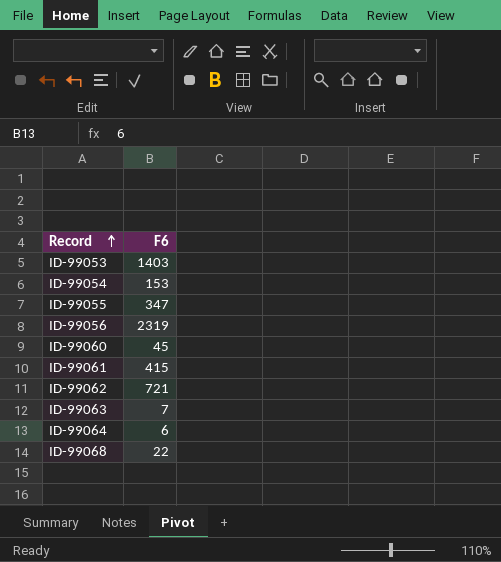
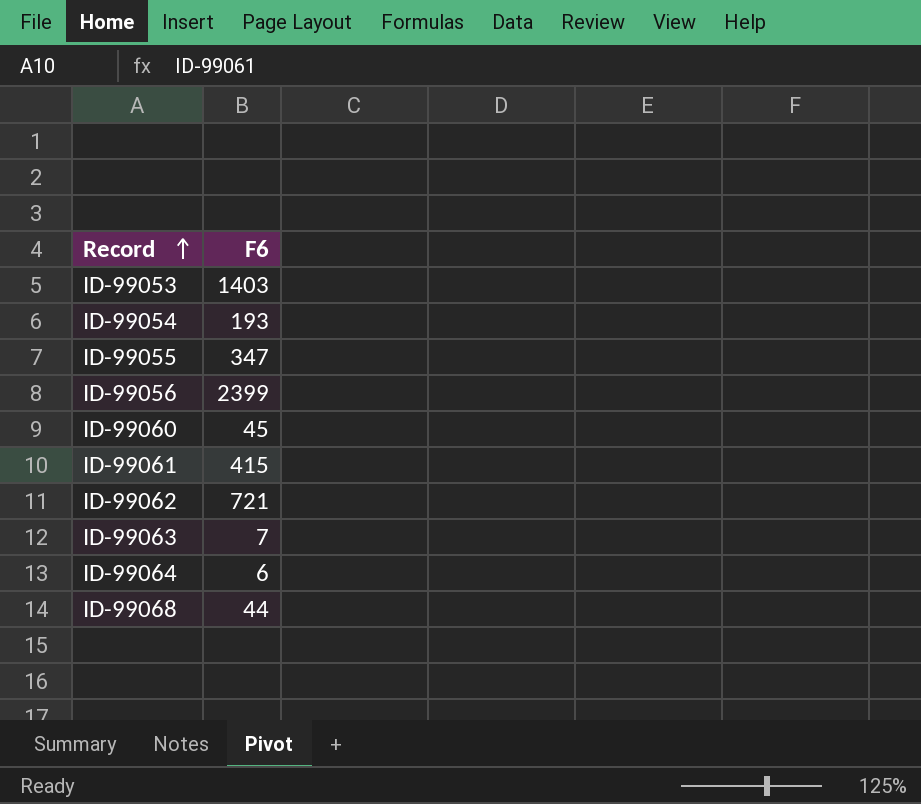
ID-99054 | F6: 153 -> 193
ID-99056 | F6: 2319 -> 2399
ID-99068 | F6: 22 -> 44

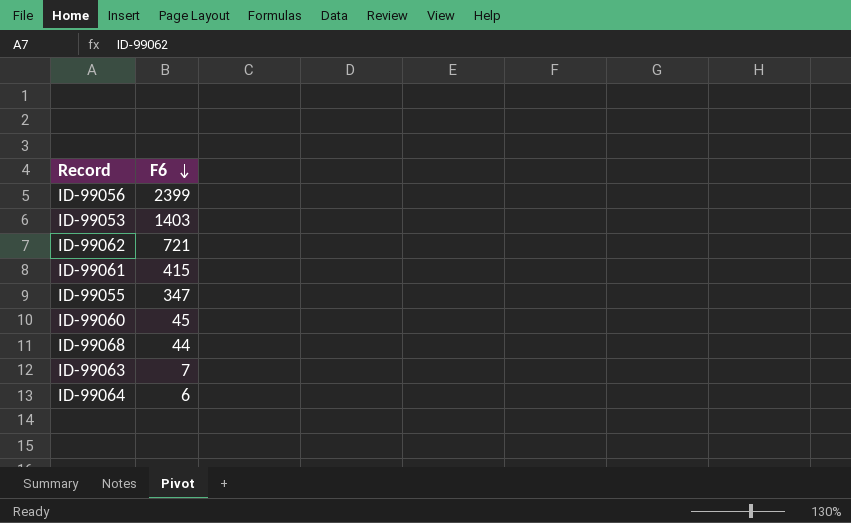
row order: Record ascending -> F6 descending
row ID-99054: 193 -> none

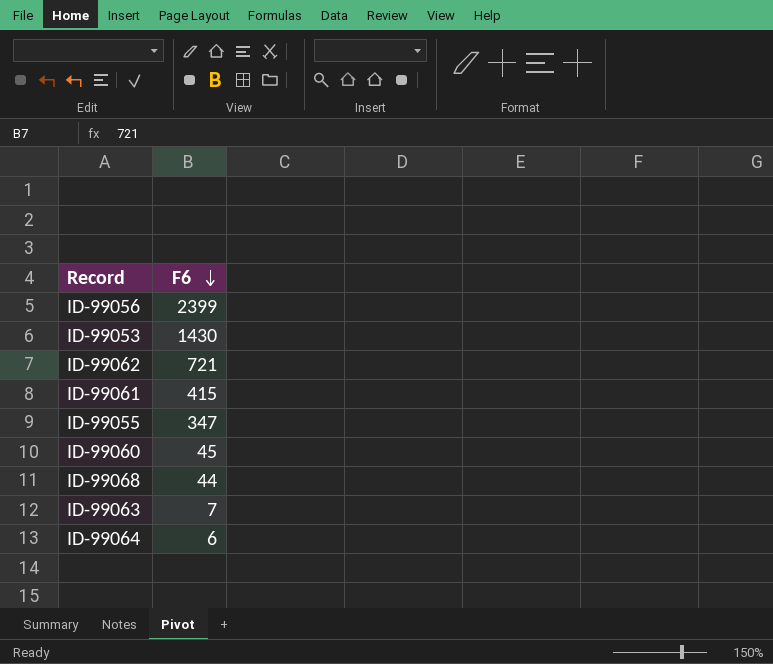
ID-99053 | F6: 1403 -> 1430

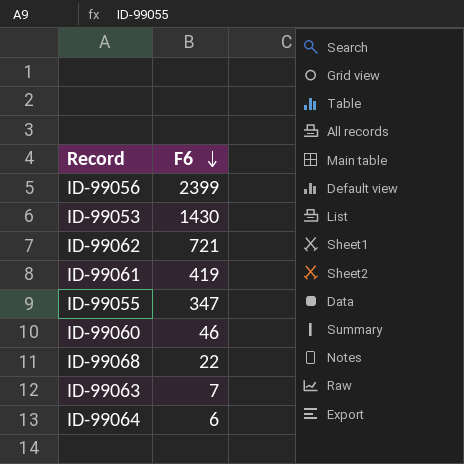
ID-99061 | F6: 415 -> 419
ID-99060 | F6: 45 -> 46
ID-99068 | F6: 44 -> 22

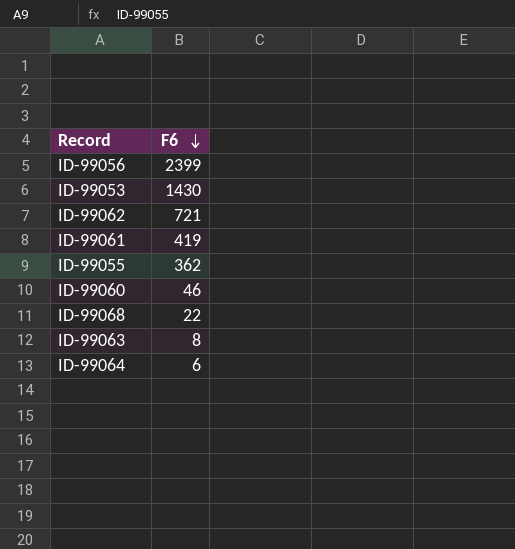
ID-99055 | F6: 347 -> 362
ID-99063 | F6: 7 -> 8

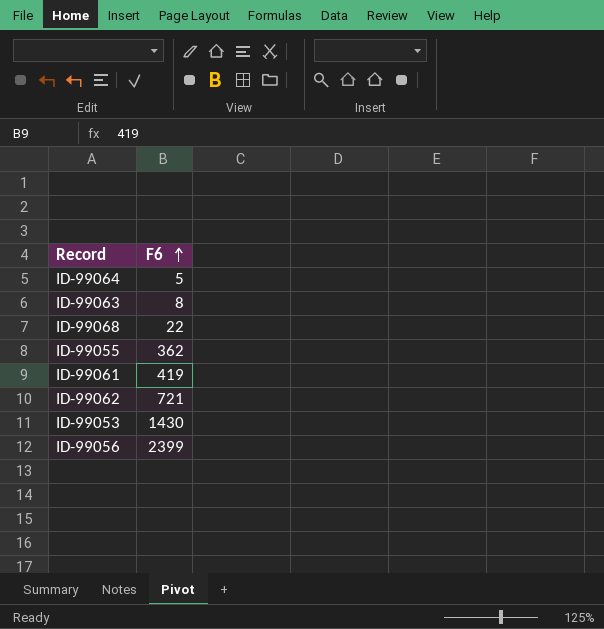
row order: F6 descending -> F6 ascending
row ID-99060: 46 -> none
ID-99064 | F6: 6 -> 5

